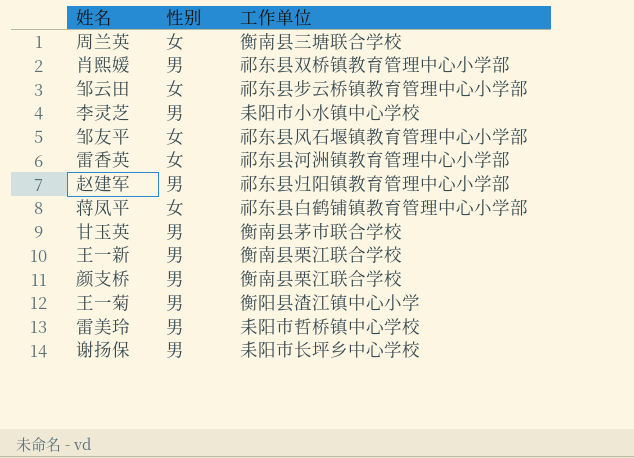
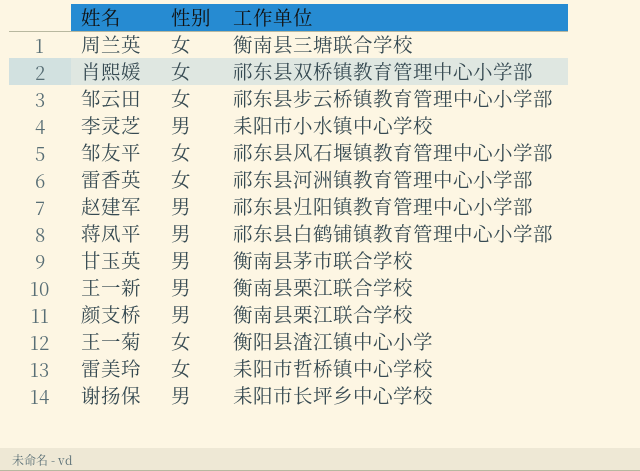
肖熙媛 | 性别: 男 -> 女
蒋凤平 | 性别: 女 -> 男
王一菊 | 性别: 男 -> 女
雷美玲 | 性别: 男 -> 女

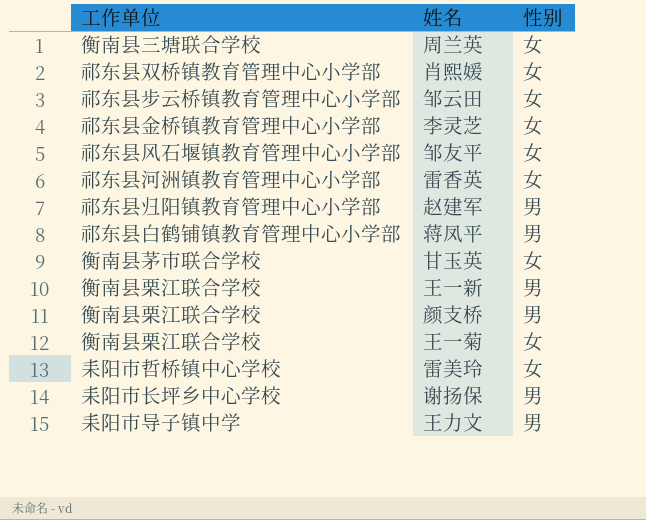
column 工作单位 | position: 3 -> 1
李灵芝 | 工作单位: 耒阳市小水镇中心学校 -> 祁东县金桥镇教育管理中心小学部
李灵芝 | 性别: 男 -> 女
甘玉英 | 性别: 男 -> 女
王一菊 | 工作单位: 衡阳县渣江镇中心小学 -> 衡南县栗江联合学校
row 王力文: none -> 耒阳市导子镇中学 | 男

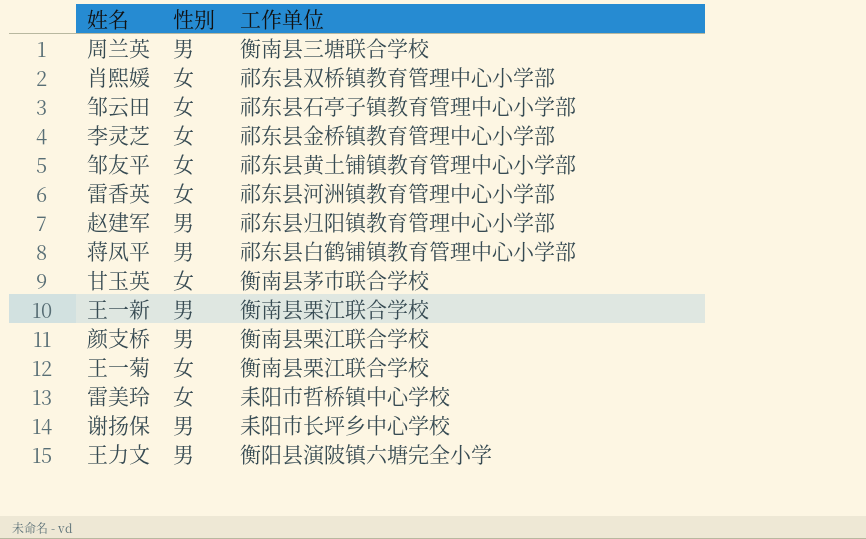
column 工作单位 | position: 1 -> 3
周兰英 | 性别: 女 -> 男
邹云田 | 工作单位: 祁东县步云桥镇教育管理中心小学部 -> 祁东县石亭子镇教育管理中心小学部
邹友平 | 工作单位: 祁东县风石堰镇教育管理中心小学部 -> 祁东县黄土铺镇教育管理中心小学部
王力文 | 工作单位: 耒阳市导子镇中学 -> 衡阳县演陂镇六塘完全小学

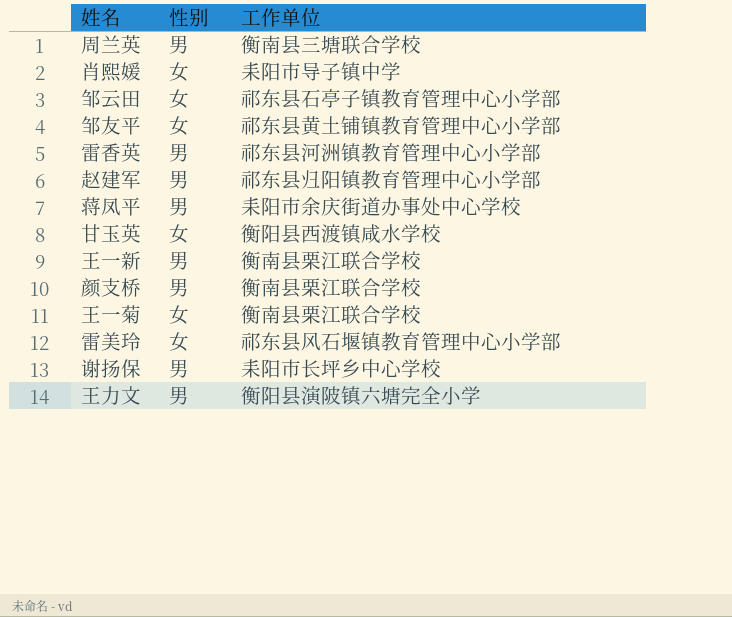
row 李灵芝: 女 | 祁东县金桥镇教育管理中心小学部 -> none
肖熙媛 | 工作单位: 祁东县双桥镇教育管理中心小学部 -> 耒阳市导子镇中学
雷香英 | 性别: 女 -> 男
蒋凤平 | 工作单位: 祁东县白鹤铺镇教育管理中心小学部 -> 耒阳市余庆街道办事处中心学校
甘玉英 | 工作单位: 衡南县茅市联合学校 -> 衡阳县西渡镇咸水学校
雷美玲 | 工作单位: 耒阳市哲桥镇中心学校 -> 祁东县风石堰镇教育管理中心小学部

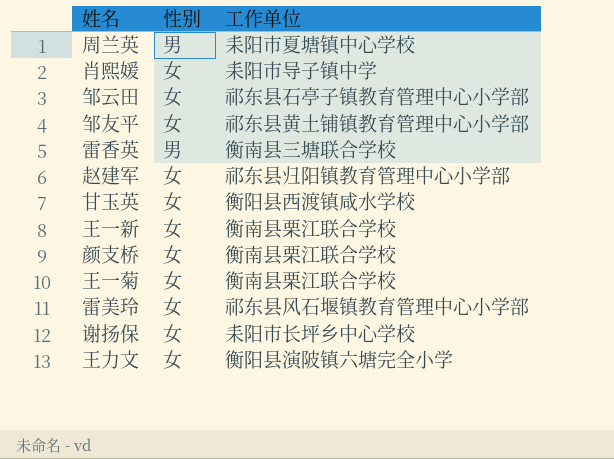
row 蒋凤平: 男 | 耒阳市余庆街道办事处中心学校 -> none
周兰英 | 工作单位: 衡南县三塘联合学校 -> 耒阳市夏塘镇中心学校
雷香英 | 工作单位: 祁东县河洲镇教育管理中心小学部 -> 衡南县三塘联合学校
赵建军 | 性别: 男 -> 女
王一新 | 性别: 男 -> 女
颜支桥 | 性别: 男 -> 女
谢扬保 | 性别: 男 -> 女
王力文 | 性别: 男 -> 女

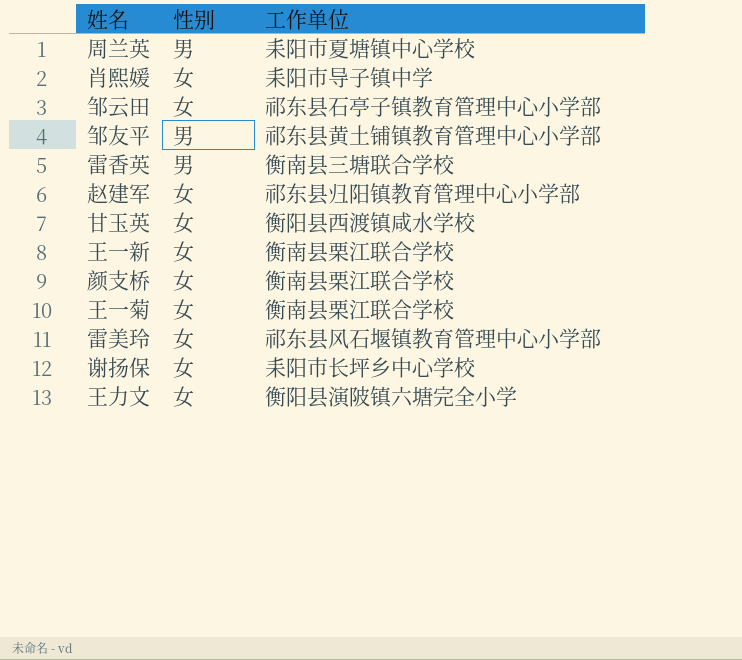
邹友平 | 性别: 女 -> 男

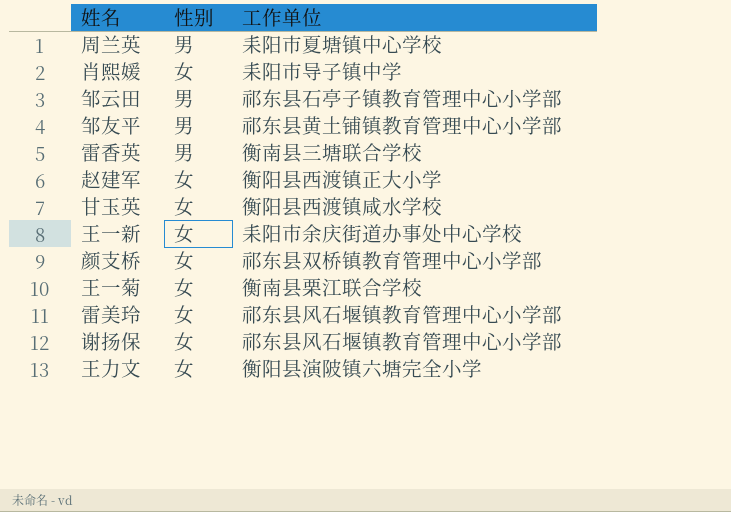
邹云田 | 性别: 女 -> 男
赵建军 | 工作单位: 祁东县归阳镇教育管理中心小学部 -> 衡阳县西渡镇正大小学
王一新 | 工作单位: 衡南县栗江联合学校 -> 耒阳市余庆街道办事处中心学校
颜支桥 | 工作单位: 衡南县栗江联合学校 -> 祁东县双桥镇教育管理中心小学部
谢扬保 | 工作单位: 耒阳市长坪乡中心学校 -> 祁东县风石堰镇教育管理中心小学部

